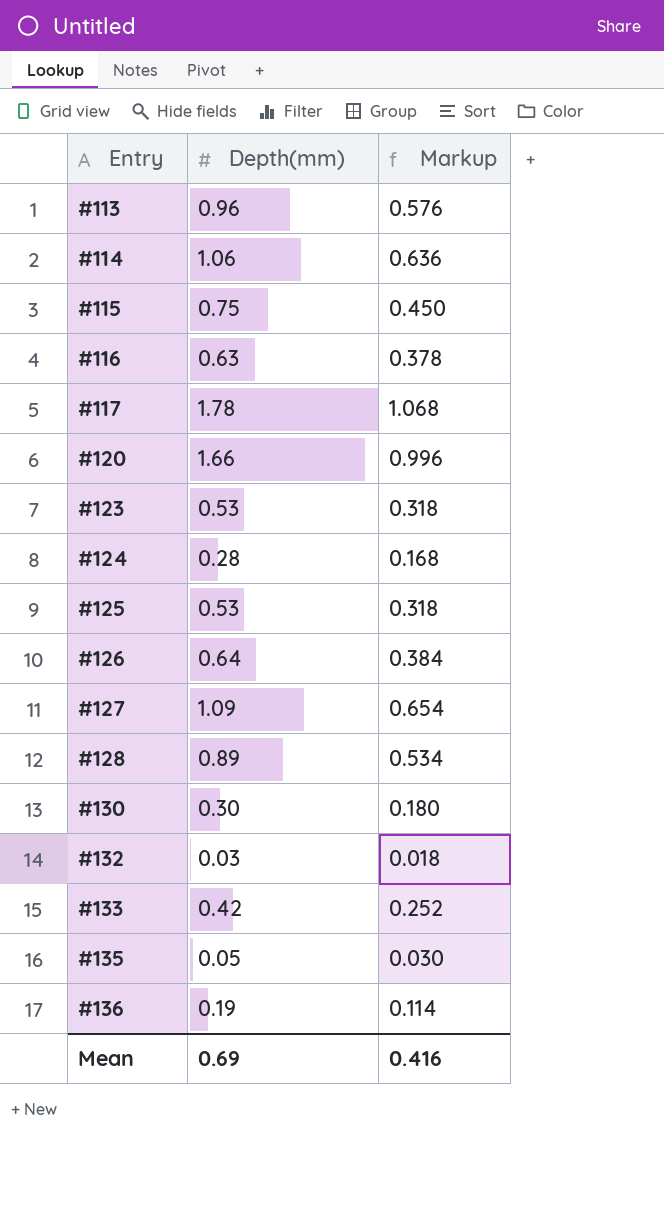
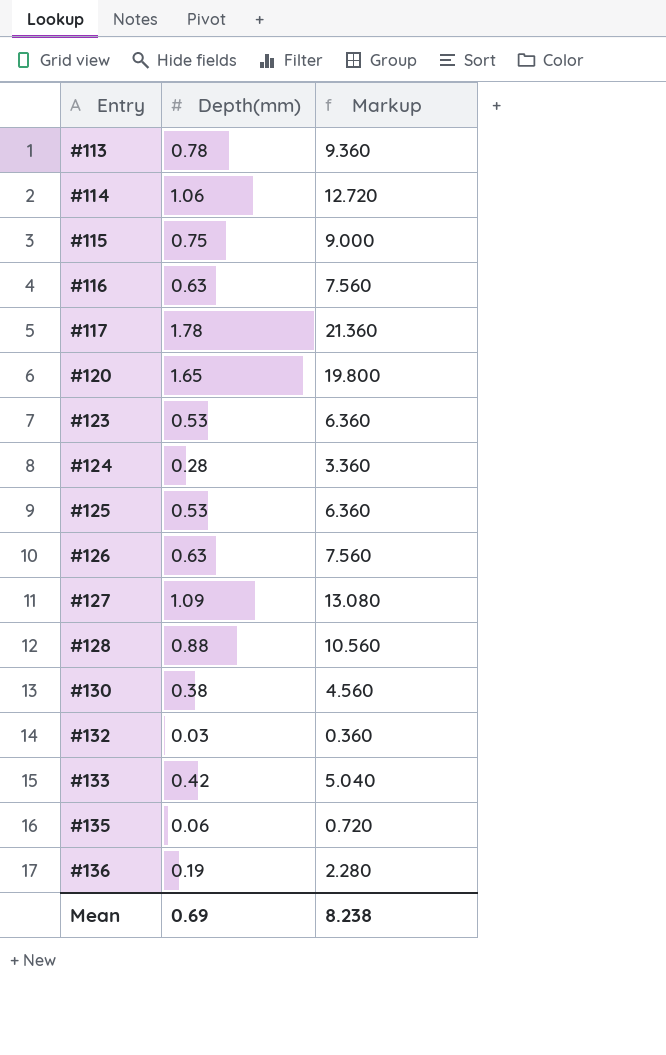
column Markup | formula: [Depth(mm)] * 0.6 -> [Depth(mm)] * 12
#113 | Depth(mm): 0.96 -> 0.78
#120 | Depth(mm): 1.66 -> 1.65
#126 | Depth(mm): 0.64 -> 0.63
#128 | Depth(mm): 0.89 -> 0.88
#130 | Depth(mm): 0.30 -> 0.38
#135 | Depth(mm): 0.05 -> 0.06
Mean | Markup: 0.416 -> 8.238

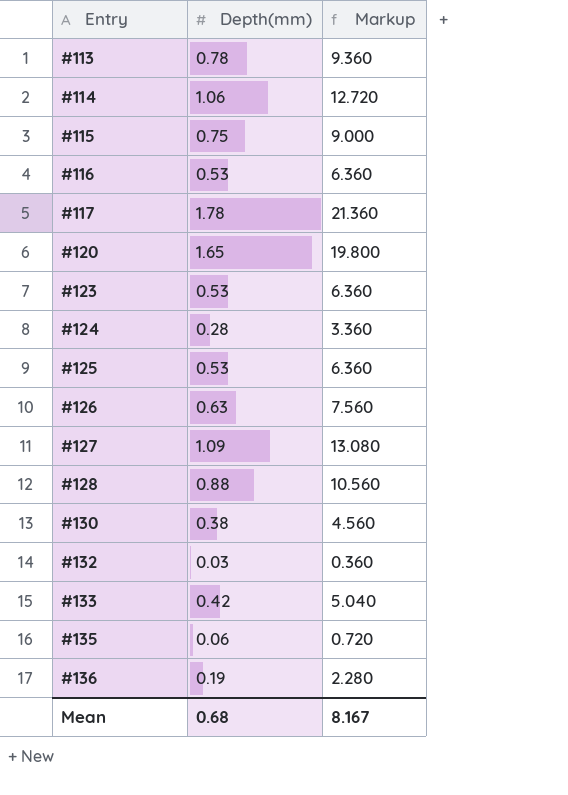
#116 | Depth(mm): 0.63 -> 0.53
#116 | Markup: 7.560 -> 6.360
Mean | Depth(mm): 0.69 -> 0.68
Mean | Markup: 8.238 -> 8.167

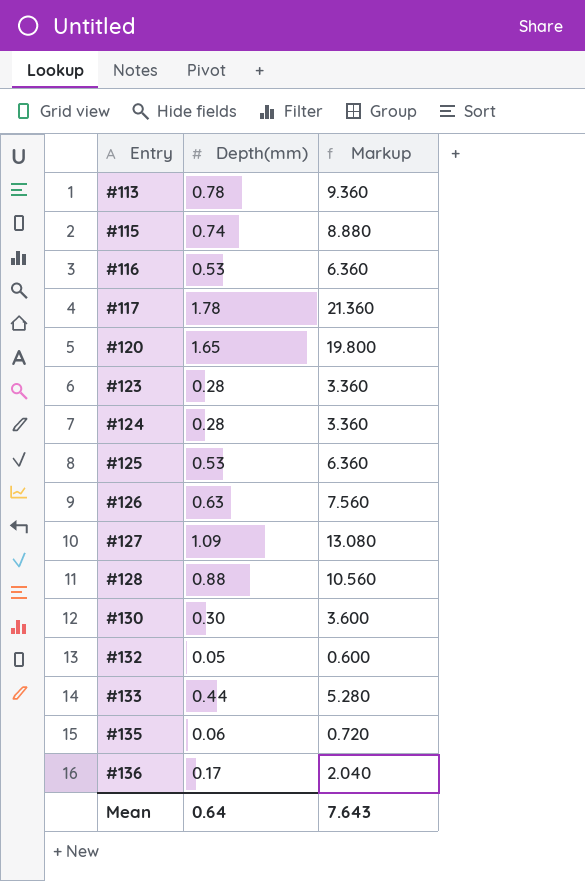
row #114: 1.06 | 12.720 -> none
#115 | Depth(mm): 0.75 -> 0.74
#115 | Markup: 9.000 -> 8.880
#123 | Depth(mm): 0.53 -> 0.28
#123 | Markup: 6.360 -> 3.360
#130 | Depth(mm): 0.38 -> 0.30
#130 | Markup: 4.560 -> 3.600
#132 | Depth(mm): 0.03 -> 0.05
#132 | Markup: 0.360 -> 0.600
#133 | Depth(mm): 0.42 -> 0.44
#133 | Markup: 5.040 -> 5.280
#136 | Depth(mm): 0.19 -> 0.17
#136 | Markup: 2.280 -> 2.040
Mean | Depth(mm): 0.68 -> 0.64
Mean | Markup: 8.167 -> 7.643

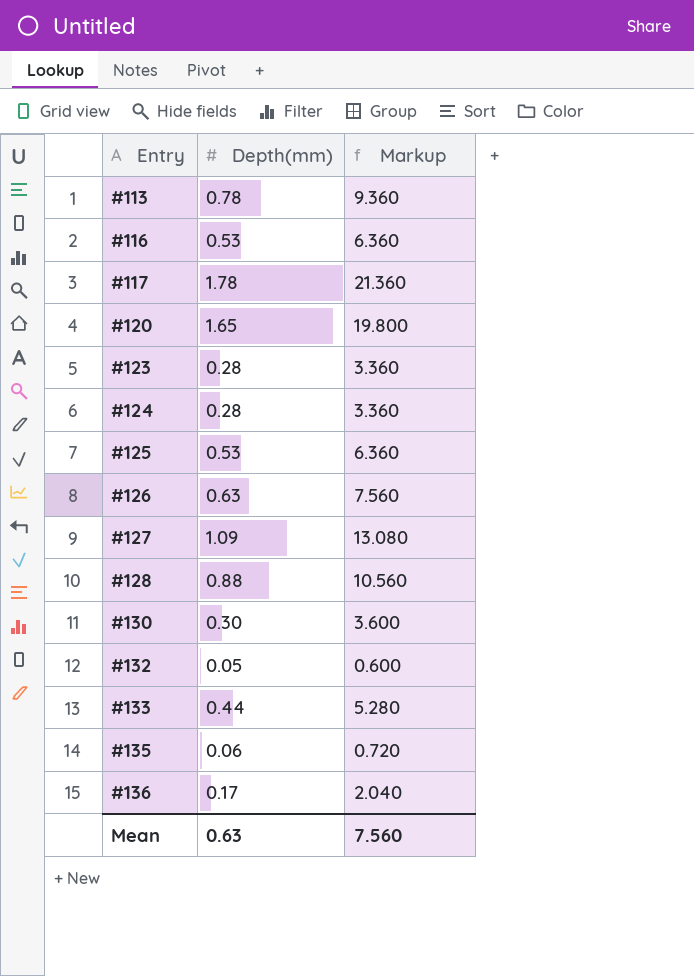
row #115: 0.74 | 8.880 -> none
Mean | Depth(mm): 0.64 -> 0.63
Mean | Markup: 7.643 -> 7.560

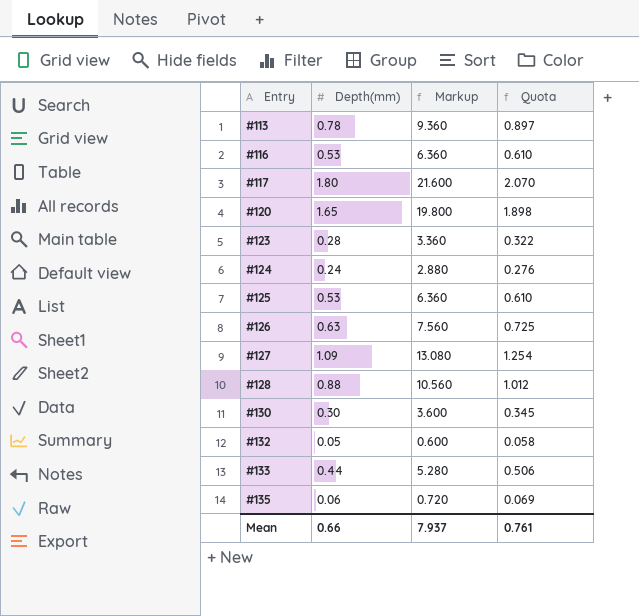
column Quota | formula: none -> [Depth(mm)] * 1.15
row #136: 0.17 | 2.040 -> none
#117 | Depth(mm): 1.78 -> 1.80
#117 | Markup: 21.360 -> 21.600
#124 | Depth(mm): 0.28 -> 0.24
#124 | Markup: 3.360 -> 2.880
Mean | Depth(mm): 0.63 -> 0.66
Mean | Markup: 7.560 -> 7.937

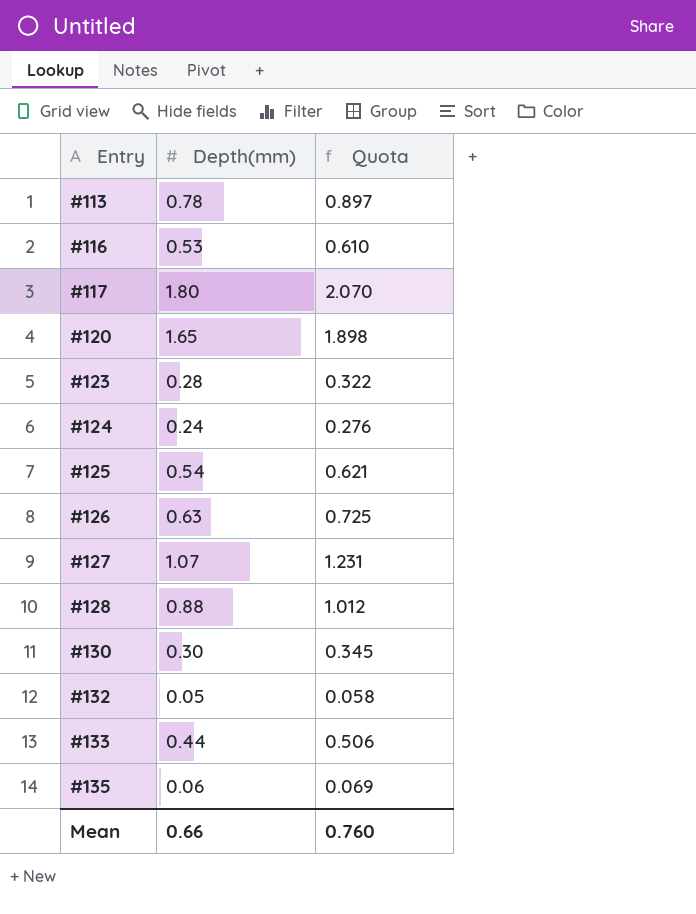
column Markup | formula: [Depth(mm)] * 12 -> none
#125 | Depth(mm): 0.53 -> 0.54
#125 | Quota: 0.610 -> 0.621
#127 | Depth(mm): 1.09 -> 1.07
#127 | Quota: 1.254 -> 1.231
Mean | Quota: 0.761 -> 0.760

